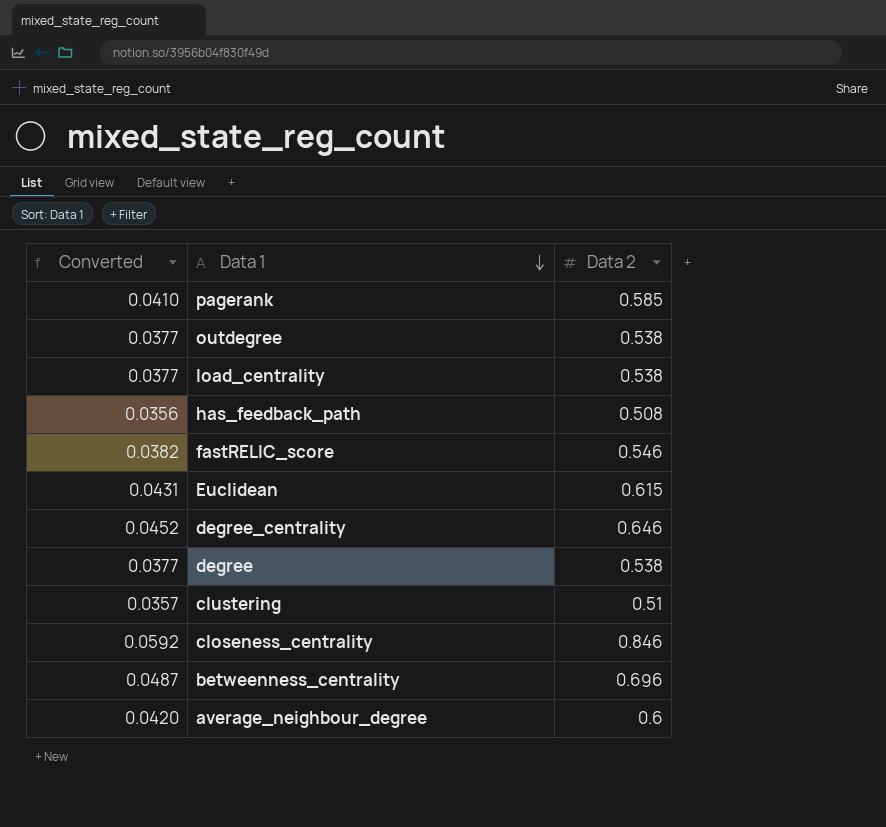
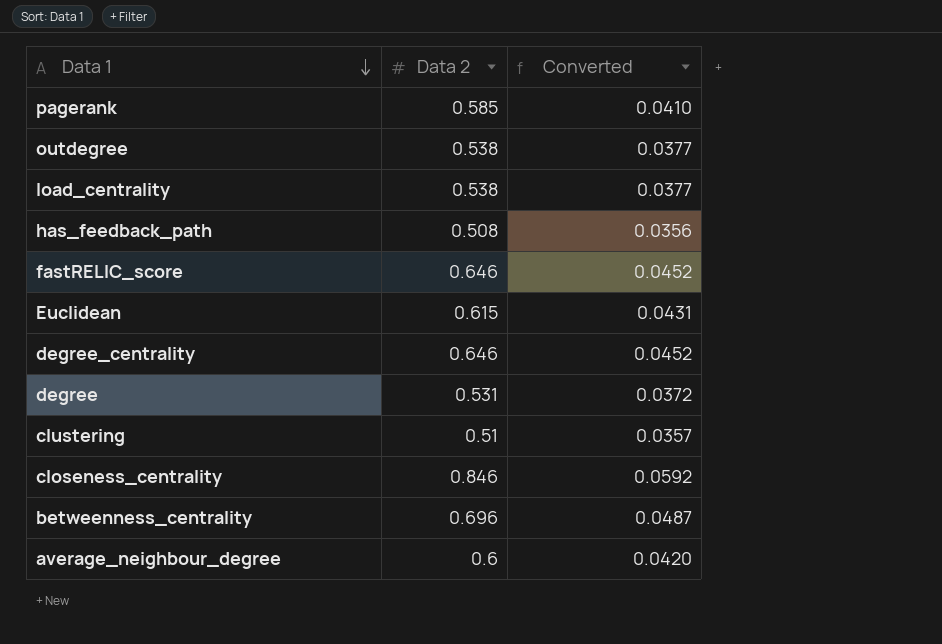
column Converted | position: 1 -> 3
fastRELIC_score | Data 2: 0.546 -> 0.646
fastRELIC_score | Converted: 0.0382 -> 0.0452
degree | Data 2: 0.538 -> 0.531
degree | Converted: 0.0377 -> 0.0372

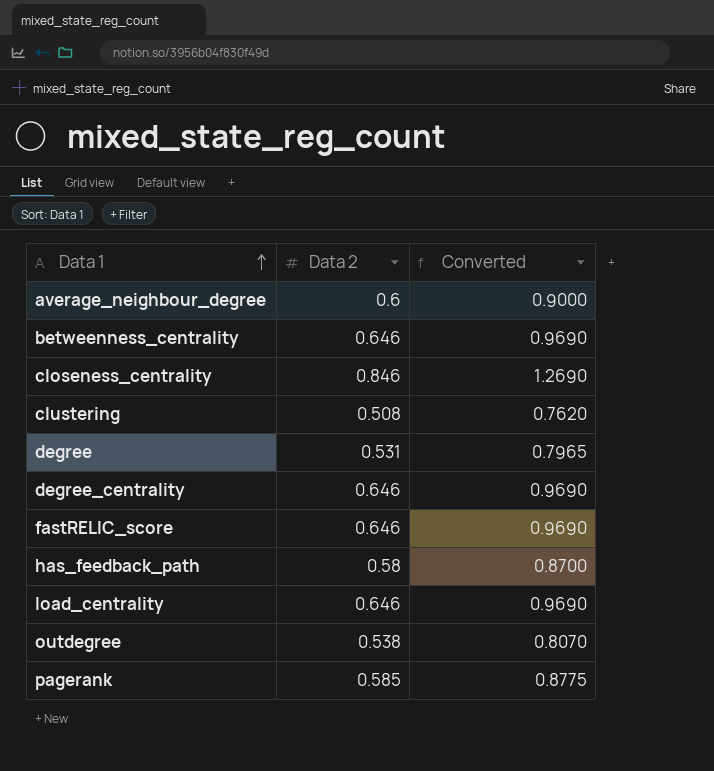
row order: Data 1 descending -> Data 1 ascending
column Converted | formula: [Data 2] * 0.07 -> [Data 2] * 1.5
row Euclidean: 0.615 | 0.0431 -> none
betweenness_centrality | Data 2: 0.696 -> 0.646
clustering | Data 2: 0.51 -> 0.508
has_feedback_path | Data 2: 0.508 -> 0.58
load_centrality | Data 2: 0.538 -> 0.646

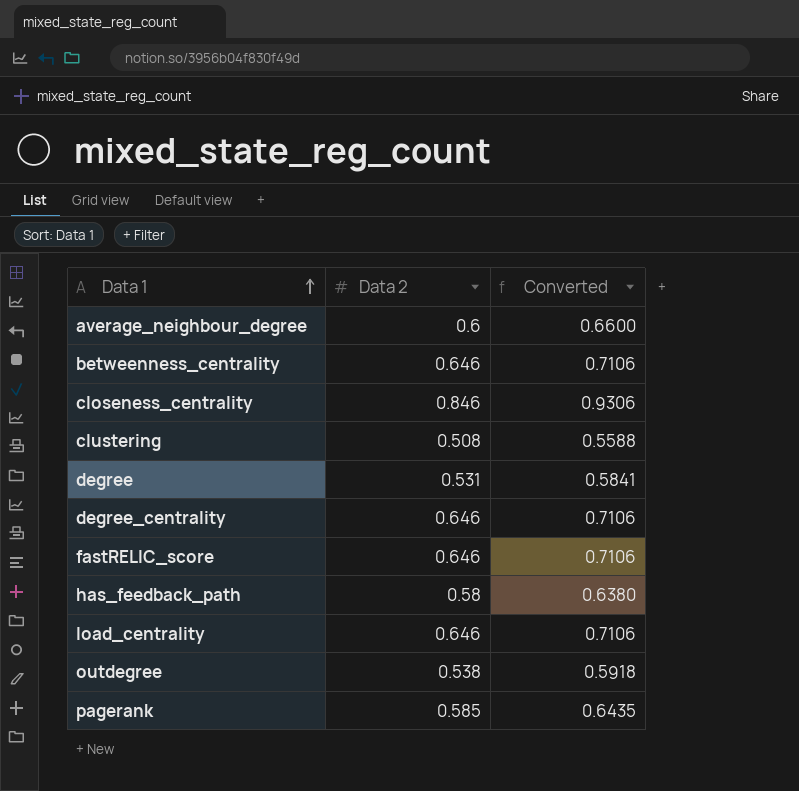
column Converted | formula: [Data 2] * 1.5 -> [Data 2] * 1.1

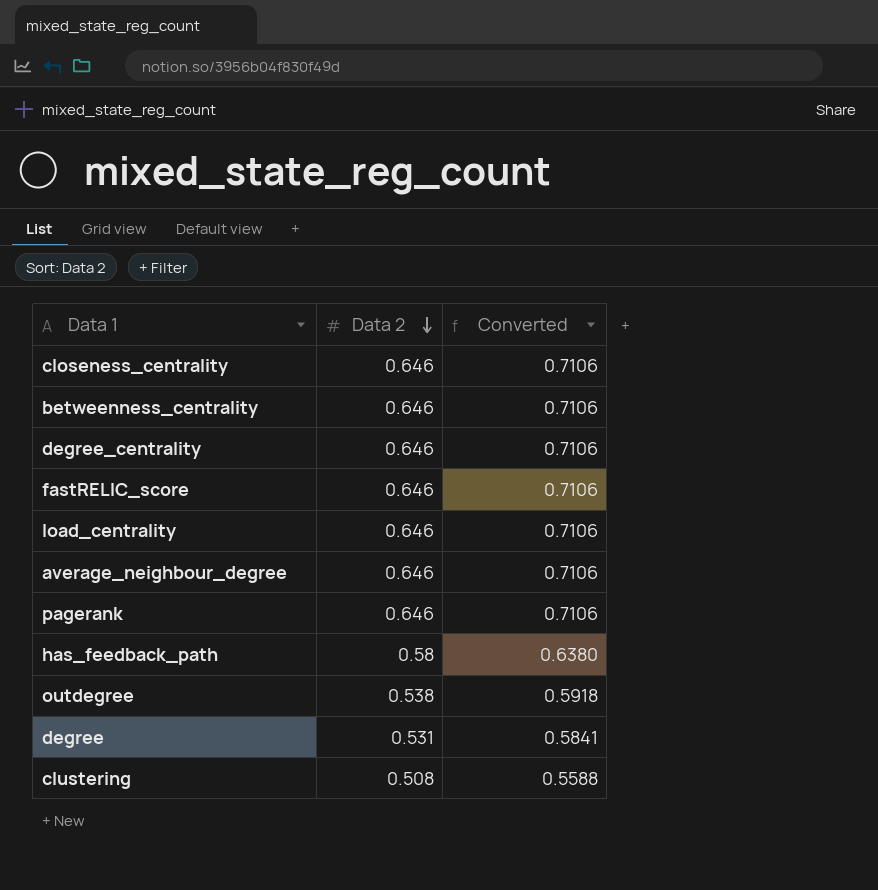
row order: Data 1 ascending -> Data 2 descending
closeness_centrality | Data 2: 0.846 -> 0.646
closeness_centrality | Converted: 0.9306 -> 0.7106
average_neighbour_degree | Data 2: 0.6 -> 0.646
average_neighbour_degree | Converted: 0.6600 -> 0.7106
pagerank | Data 2: 0.585 -> 0.646
pagerank | Converted: 0.6435 -> 0.7106

